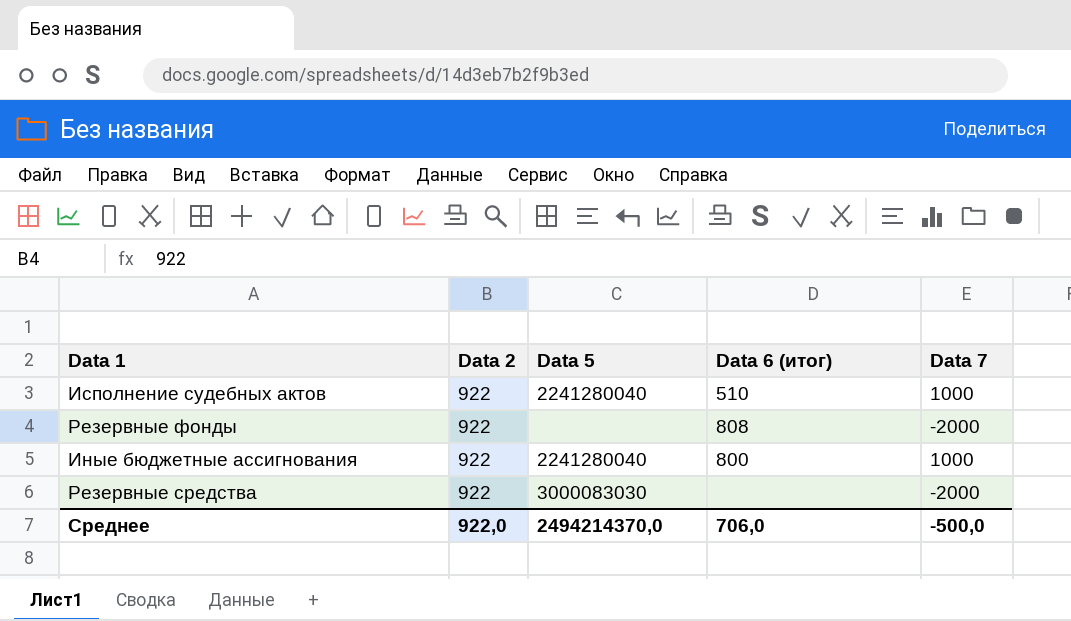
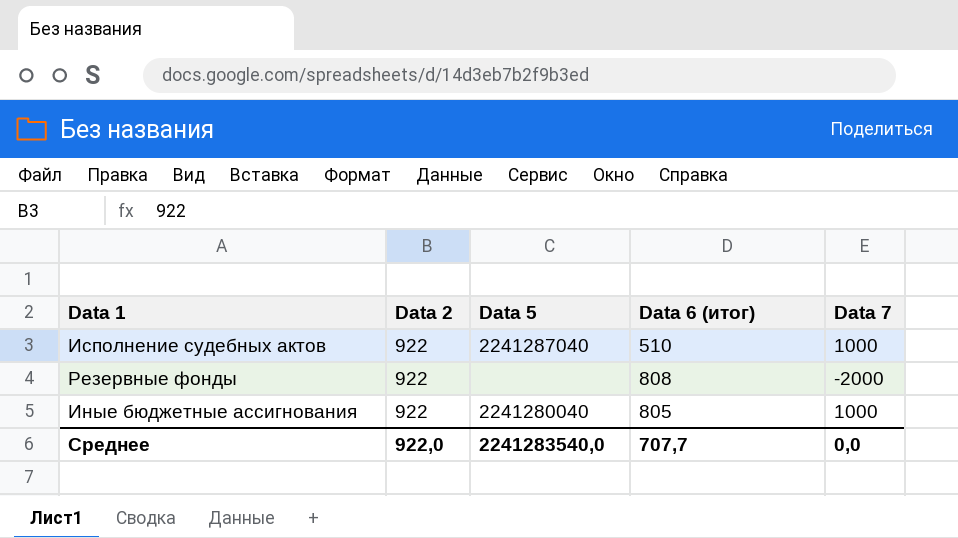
row Резервные средства: 922 | 3000083030 | none | -2000 -> none
Исполнение судебных актов | Data 5: 2241280040 -> 2241287040
Иные бюджетные ассигнования | Data 6 (итог): 800 -> 805
Среднее | Data 5: 2494214370,0 -> 2241283540,0
Среднее | Data 6 (итог): 706,0 -> 707,7
Среднее | Data 7: -500,0 -> 0,0

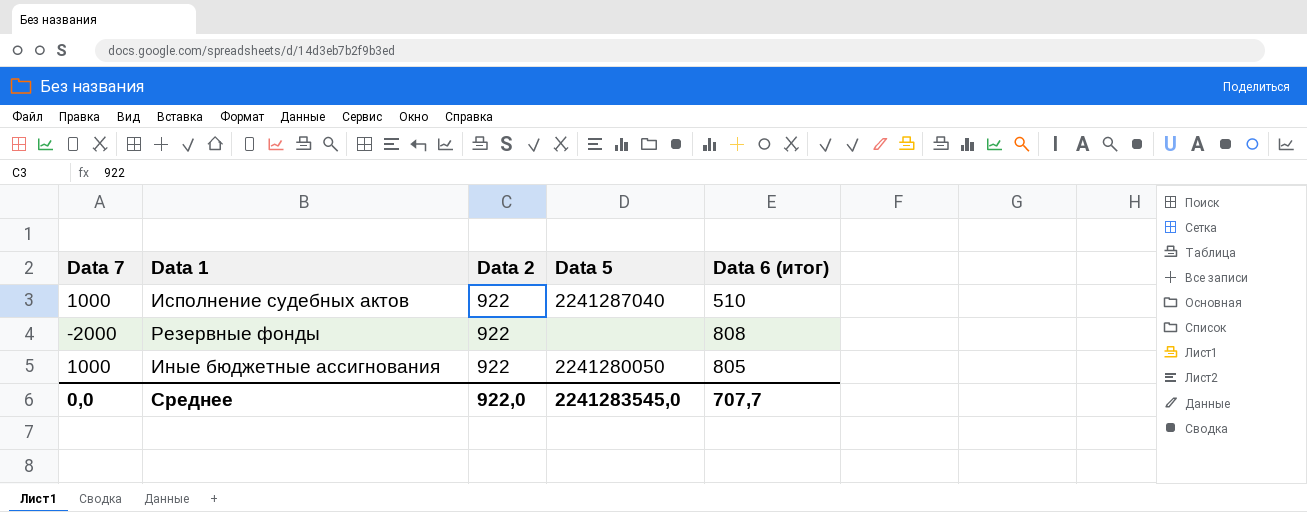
column Data 7 | position: 5 -> 1
Иные бюджетные ассигнования | Data 5: 2241280040 -> 2241280050
Среднее | Data 5: 2241283540,0 -> 2241283545,0

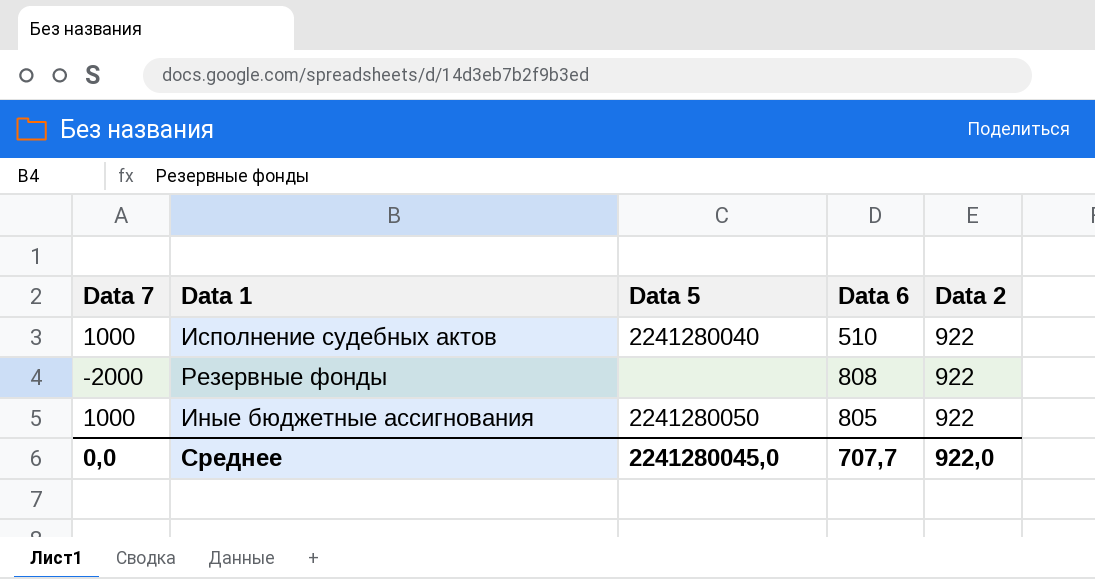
column name: Data 6 (итог) -> Data 6
column Data 2 | position: 3 -> 5
Исполнение судебных актов | Data 5: 2241287040 -> 2241280040
Среднее | Data 5: 2241283545,0 -> 2241280045,0

